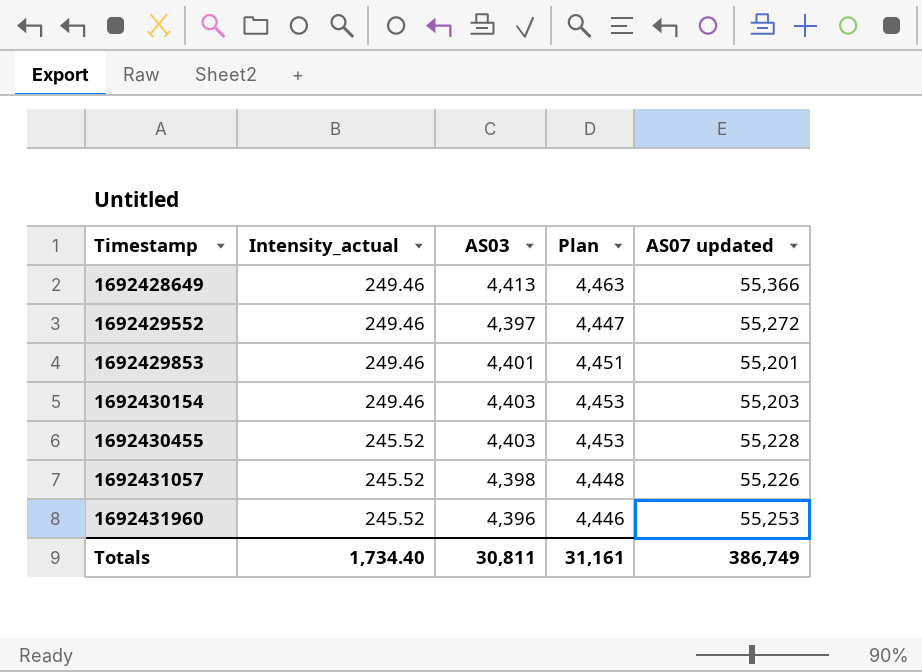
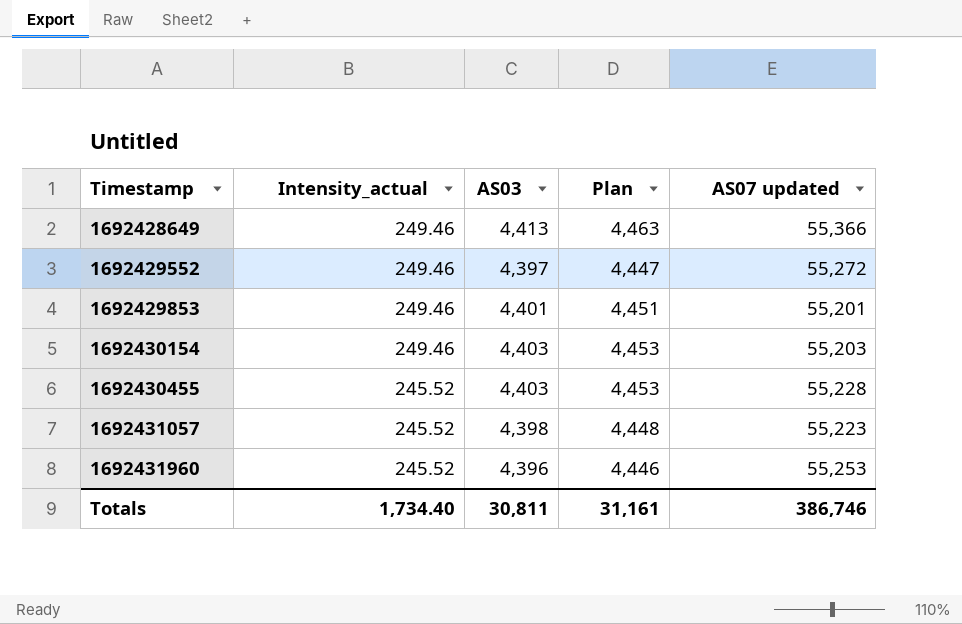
1692431057 | AS07 updated: 55,226 -> 55,223
Totals | AS07 updated: 386,749 -> 386,746

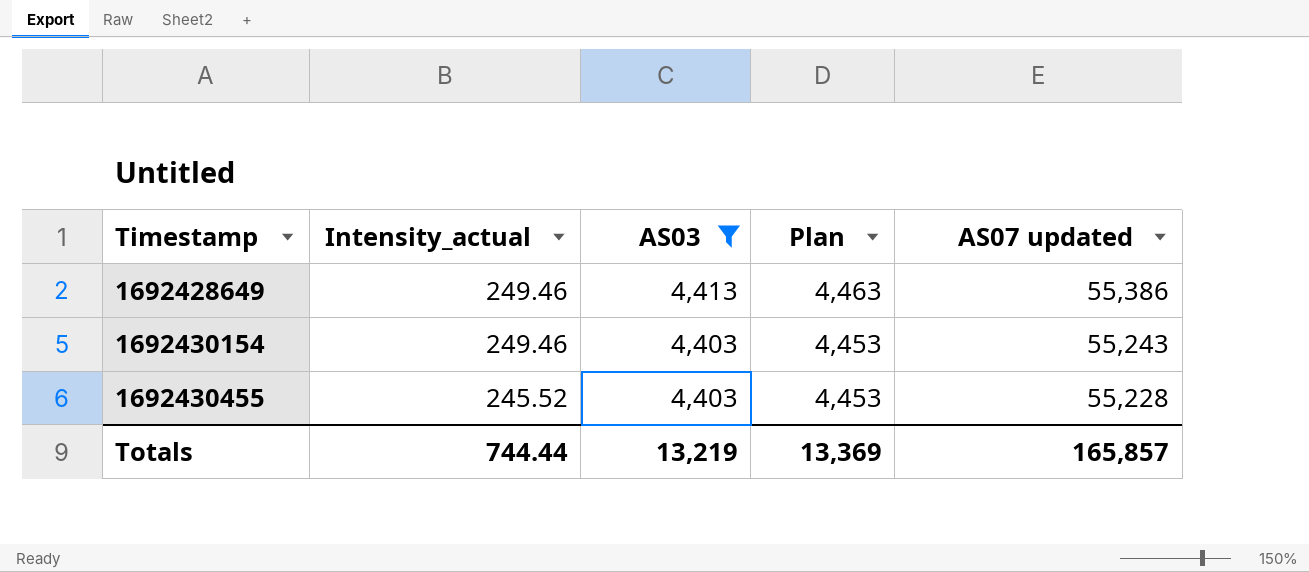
filter: none -> AS03 >= 4,403
1692428649 | AS07 updated: 55,366 -> 55,386
1692430154 | AS07 updated: 55,203 -> 55,243
Totals | Intensity_actual: 1,734.40 -> 744.44
Totals | AS03: 30,811 -> 13,219
Totals | Plan: 31,161 -> 13,369
Totals | AS07 updated: 386,746 -> 165,857

